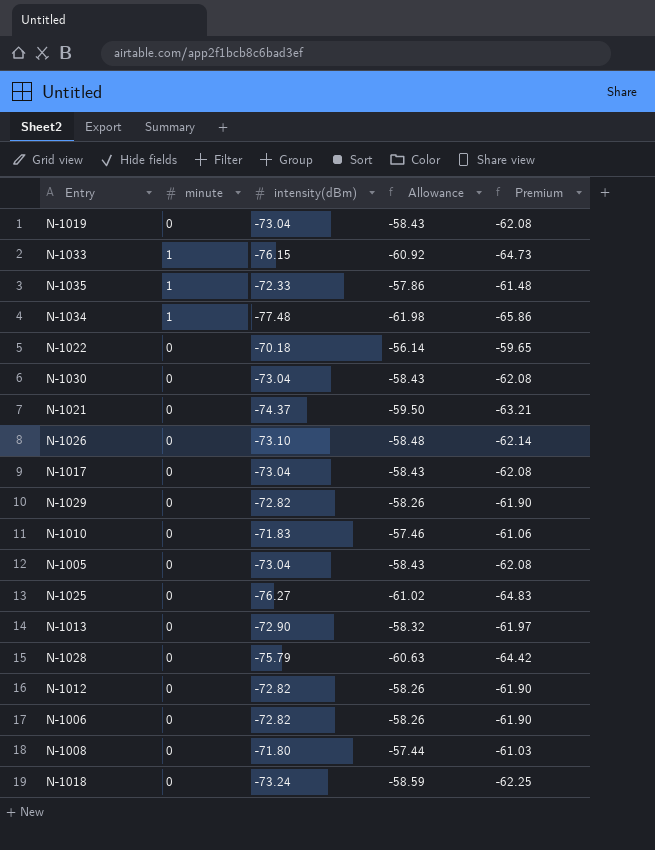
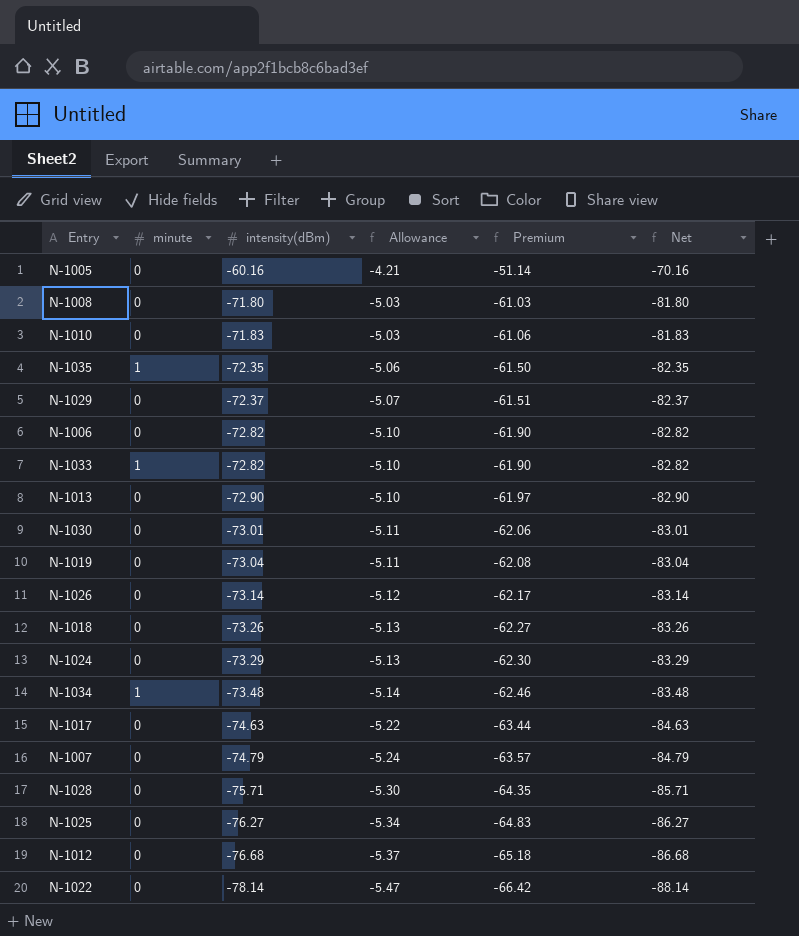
row order: none -> intensity(dBm) descending
column Allowance | formula: [intensity(dBm)] * 0.8 -> [intensity(dBm)] * 0.07
column Net | formula: none -> [intensity(dBm)] - 10
row N-1021: 0 | -74.37 | -59.50 | -63.21 -> none
N-1005 | intensity(dBm): -73.04 -> -60.16
N-1005 | Premium: -62.08 -> -51.14
N-1035 | intensity(dBm): -72.33 -> -72.35
N-1035 | Premium: -61.48 -> -61.50
N-1029 | intensity(dBm): -72.82 -> -72.37
N-1029 | Premium: -61.90 -> -61.51
N-1033 | intensity(dBm): -76.15 -> -72.82
N-1033 | Premium: -64.73 -> -61.90
N-1030 | intensity(dBm): -73.04 -> -73.01
N-1030 | Premium: -62.08 -> -62.06
N-1026 | intensity(dBm): -73.10 -> -73.14
N-1026 | Premium: -62.14 -> -62.17
N-1018 | intensity(dBm): -73.24 -> -73.26
N-1018 | Premium: -62.25 -> -62.27
row N-1024: none -> 0 | -73.29 | -5.13 | -62.30 | -83.29
N-1034 | intensity(dBm): -77.48 -> -73.48
N-1034 | Premium: -65.86 -> -62.46
N-1017 | intensity(dBm): -73.04 -> -74.63
N-1017 | Premium: -62.08 -> -63.44
row N-1007: none -> 0 | -74.79 | -5.24 | -63.57 | -84.79
N-1028 | intensity(dBm): -75.79 -> -75.71
N-1028 | Premium: -64.42 -> -64.35
N-1012 | intensity(dBm): -72.82 -> -76.68
N-1012 | Premium: -61.90 -> -65.18
N-1022 | intensity(dBm): -70.18 -> -78.14
N-1022 | Premium: -59.65 -> -66.42

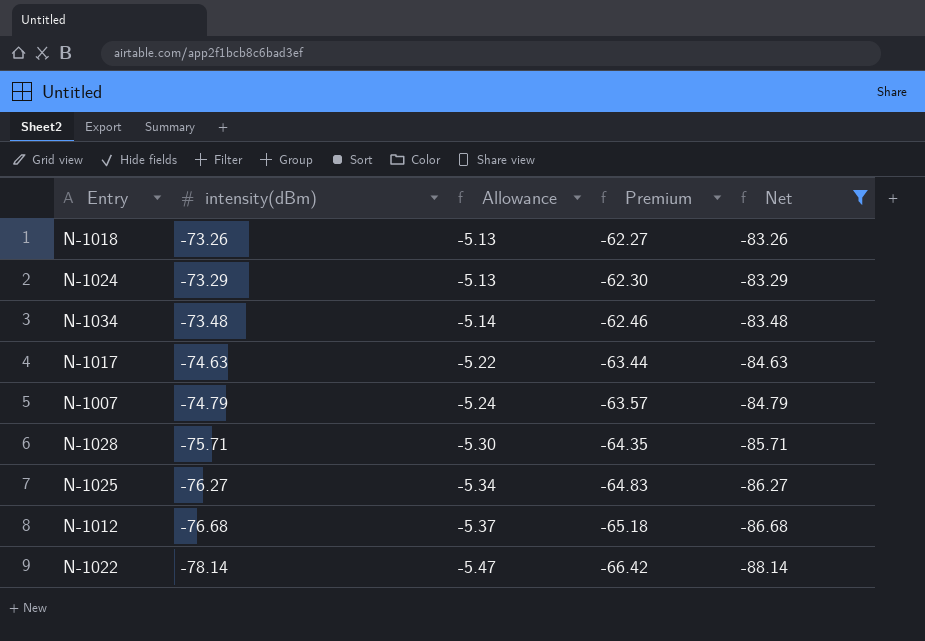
filter: none -> Net <= -83.26
column minute | position: 2 -> none

